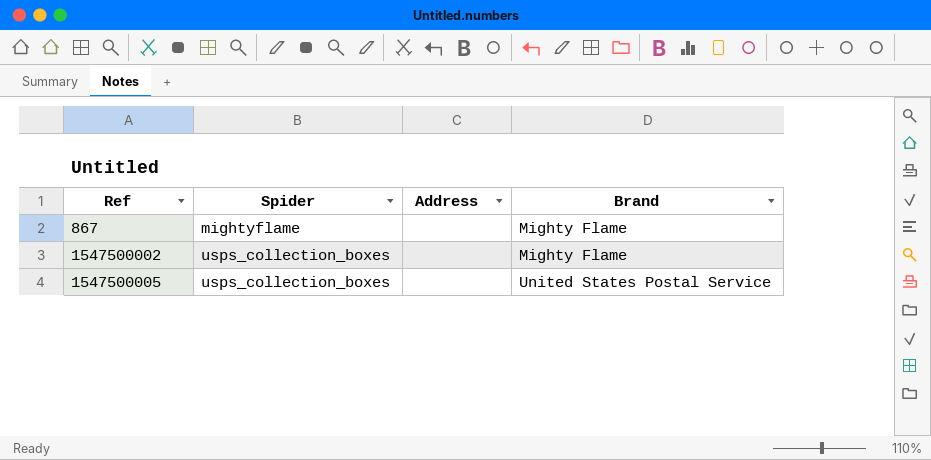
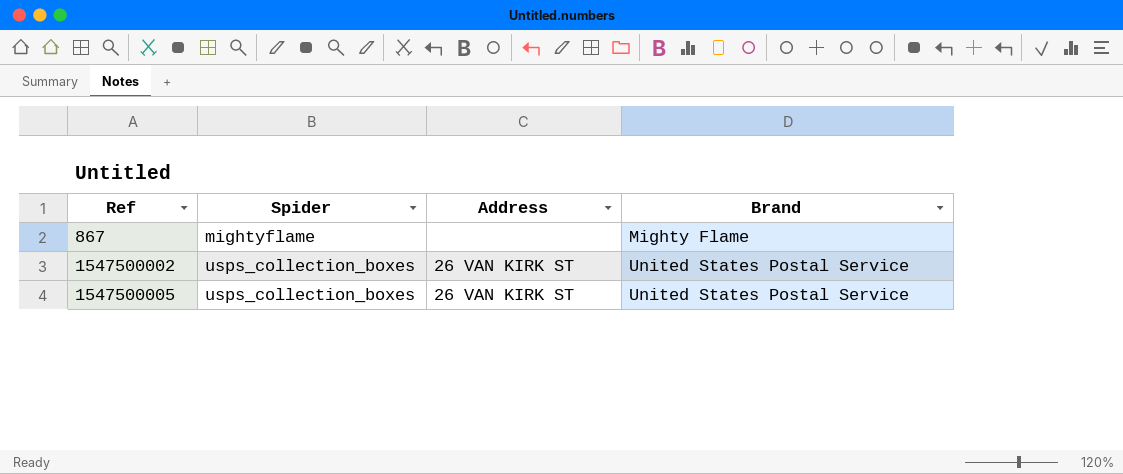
1547500002 | Address: none -> 26 VAN KIRK ST
1547500002 | Brand: Mighty Flame -> United States Postal Service
1547500005 | Address: none -> 26 VAN KIRK ST

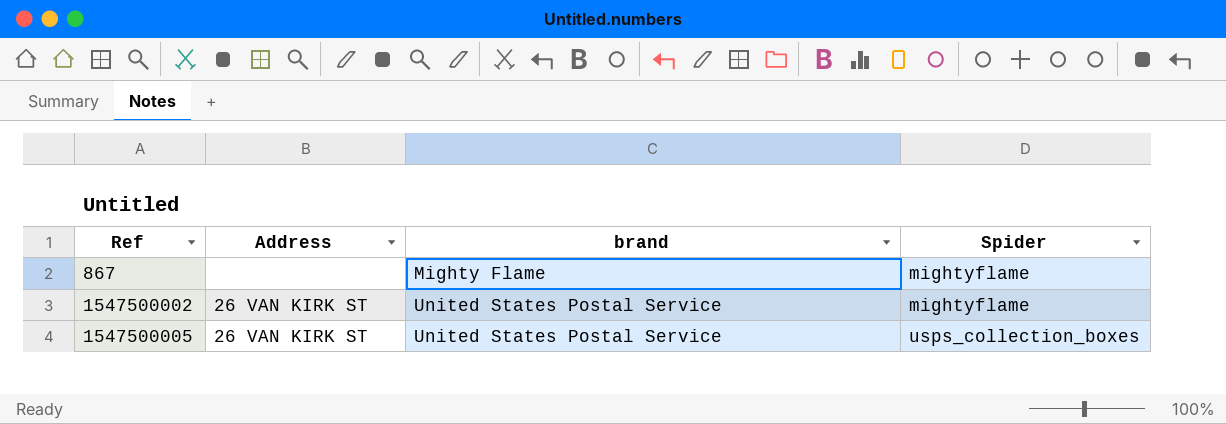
column name: Brand -> brand
column Spider | position: 2 -> 4
1547500002 | Spider: usps_collection_boxes -> mightyflame

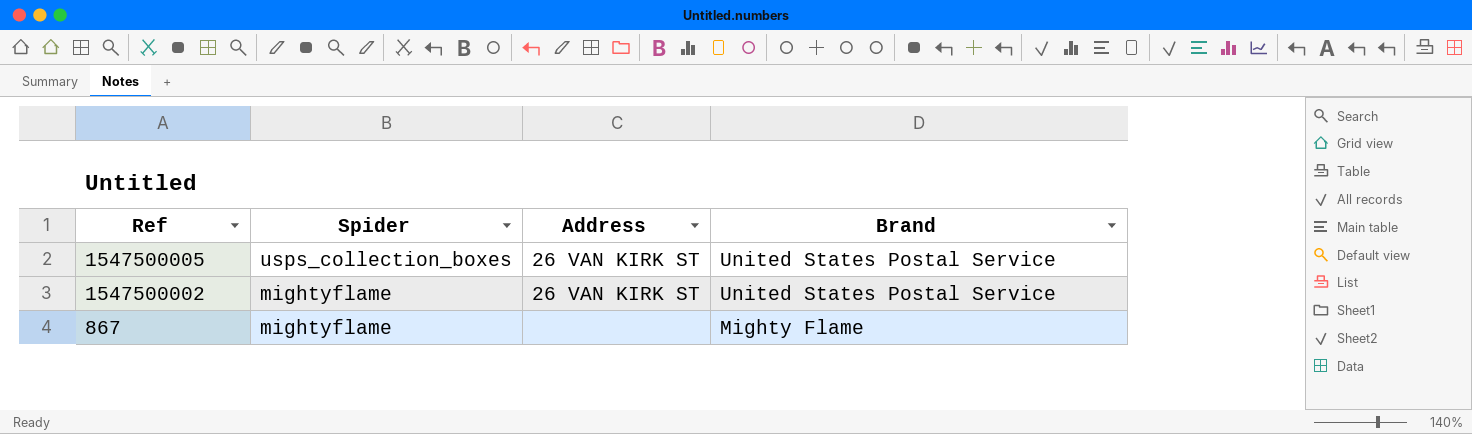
row order: Ref ascending -> Ref descending
column Spider | position: 4 -> 2
column name: brand -> Brand

